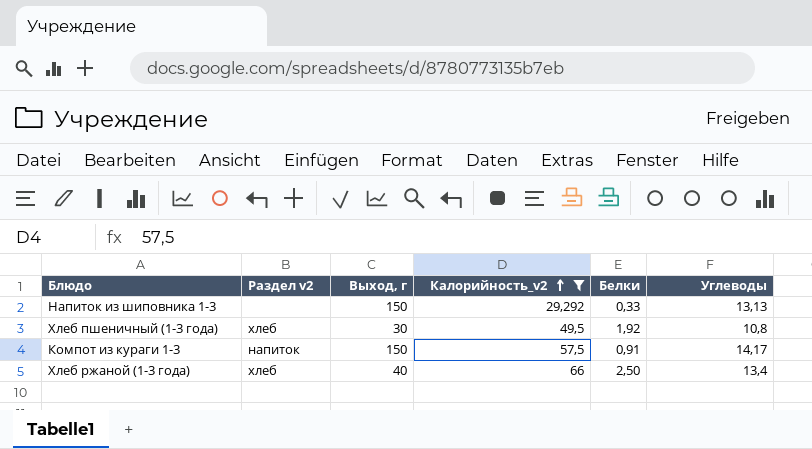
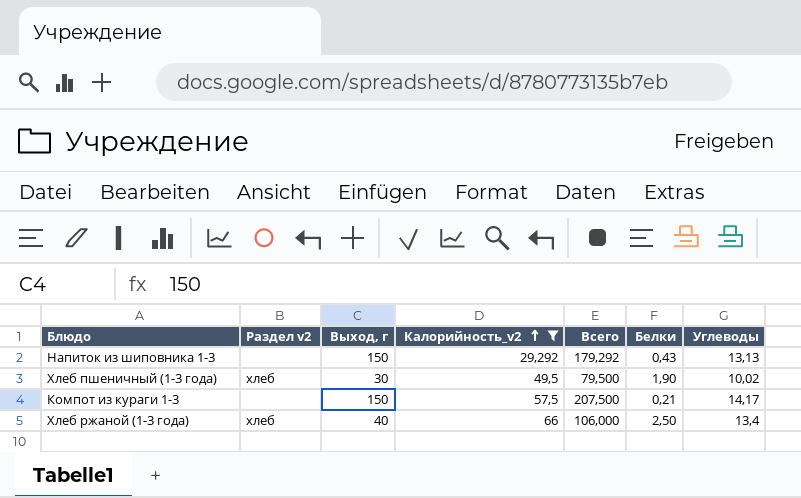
column Всего | formula: none -> [Выход, г] + [Калорийность_v2]
Напиток из шиповника 1-3 | Белки: 0,33 -> 0,43
Хлеб пшеничный (1-3 года) | Белки: 1,92 -> 1,90
Хлеб пшеничный (1-3 года) | Углеводы: 10,8 -> 10,02
Компот из кураги 1-3 | Раздел v2: напиток -> none
Компот из кураги 1-3 | Белки: 0,91 -> 0,21

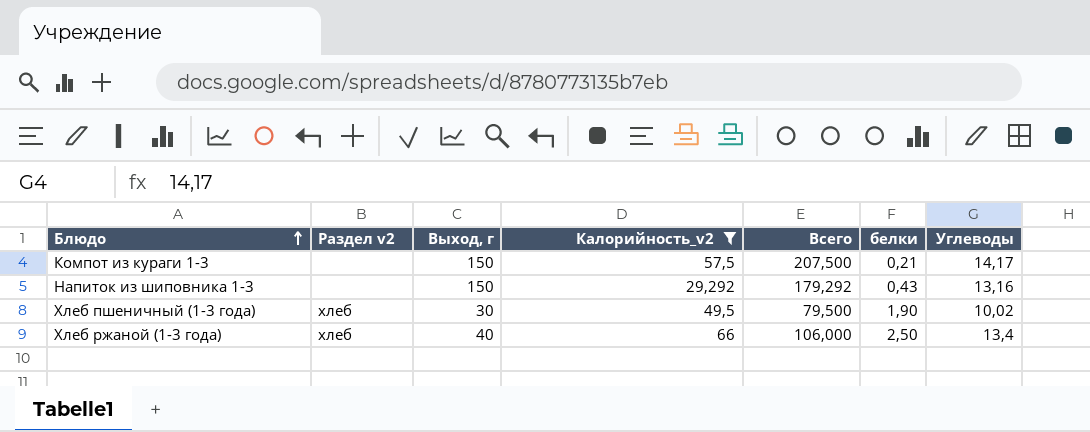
row order: Калорийность_v2 ascending -> Блюдо ascending
column name: Белки -> белки
Напиток из шиповника 1-3 | Углеводы: 13,13 -> 13,16

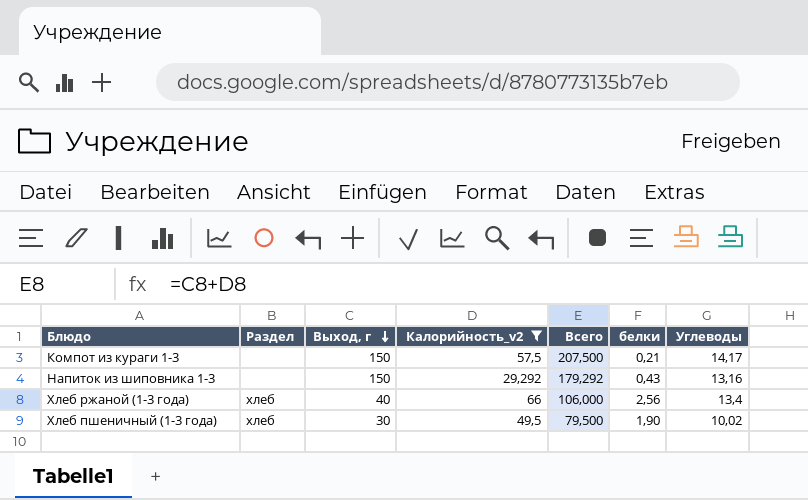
row order: Блюдо ascending -> Выход, г descending
column name: Раздел v2 -> Раздел
Хлеб ржаной (1-3 года) | белки: 2,50 -> 2,56

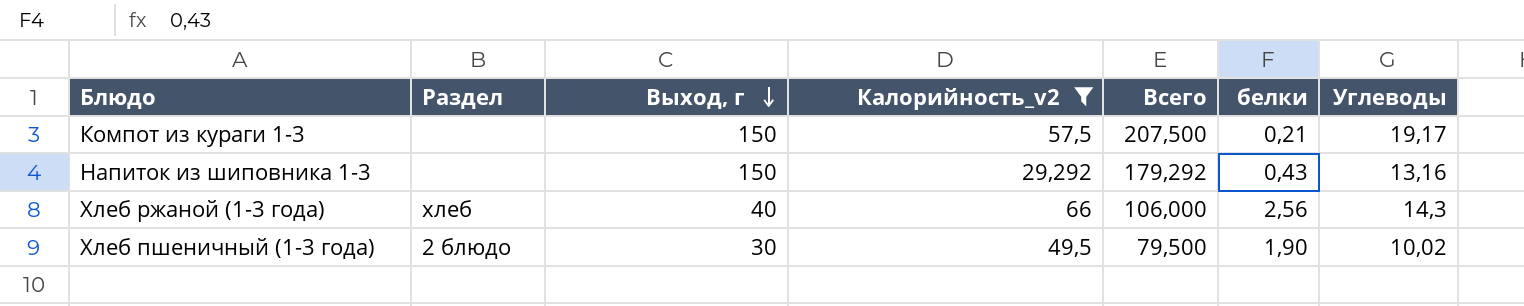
Компот из кураги 1-3 | Углеводы: 14,17 -> 19,17
Хлеб ржаной (1-3 года) | Углеводы: 13,4 -> 14,3
Хлеб пшеничный (1-3 года) | Раздел: хлеб -> 2 блюдо

